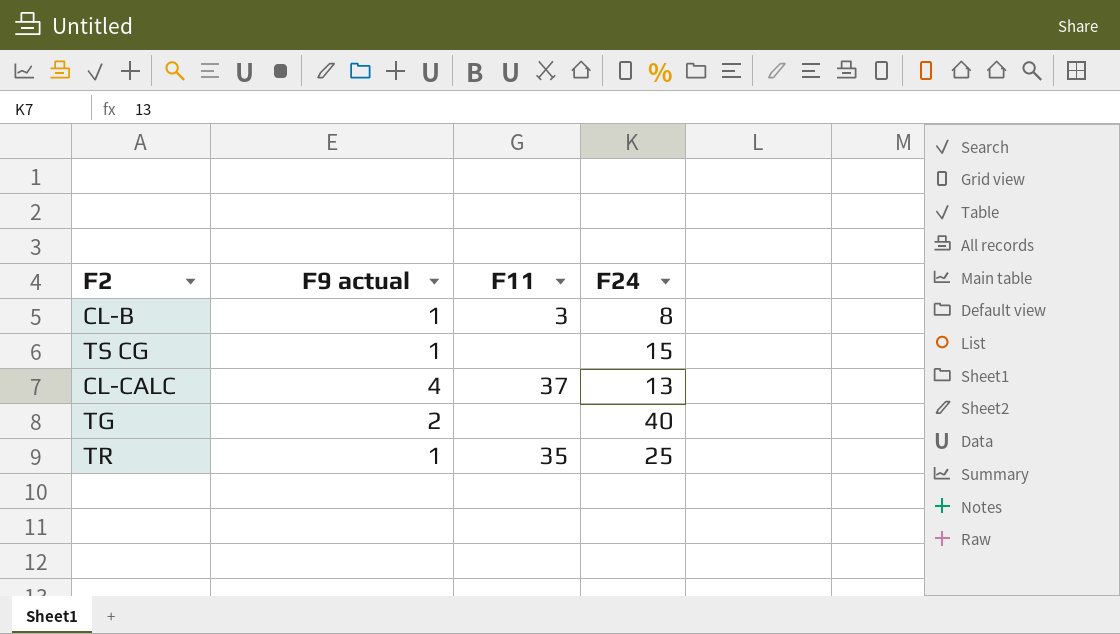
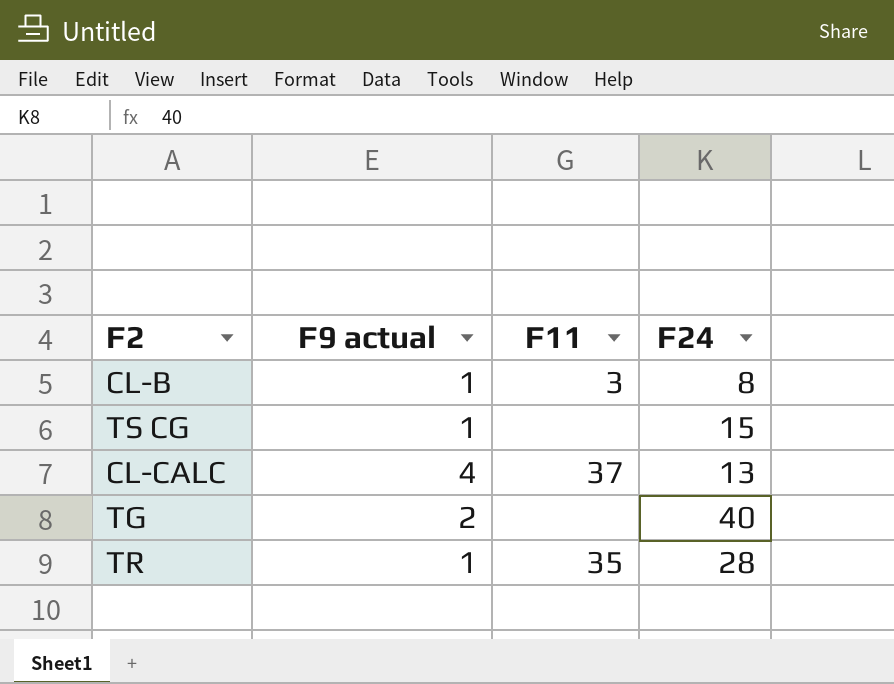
TR | F24: 25 -> 28

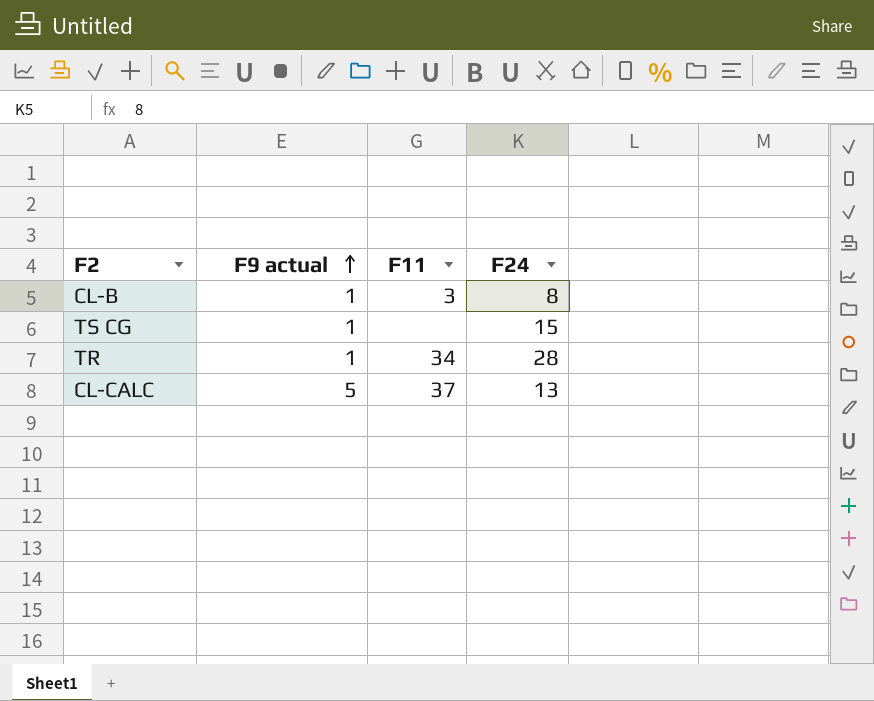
row order: none -> F9 actual ascending
row TG: 2 | none | 40 -> none
TR | F11: 35 -> 34
CL-CALC | F9 actual: 4 -> 5

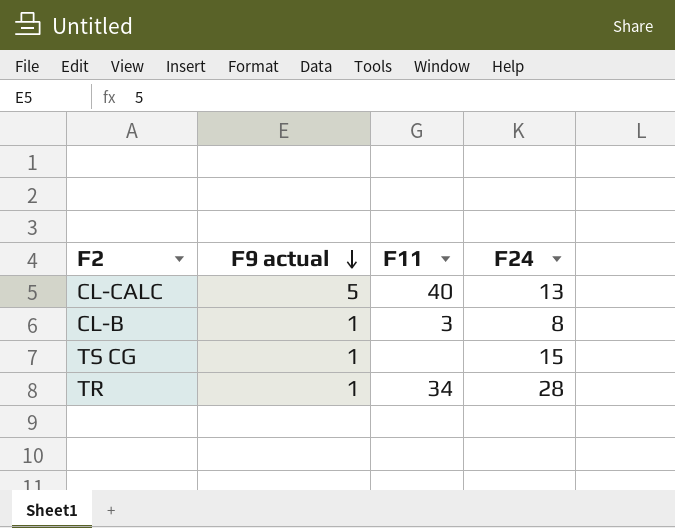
row order: F9 actual ascending -> F9 actual descending
CL-CALC | F11: 37 -> 40

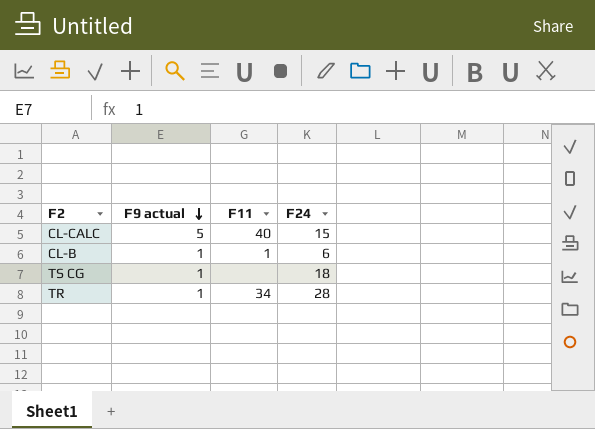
CL-CALC | F24: 13 -> 15
CL-B | F11: 3 -> 1
CL-B | F24: 8 -> 6
TS CG | F24: 15 -> 18

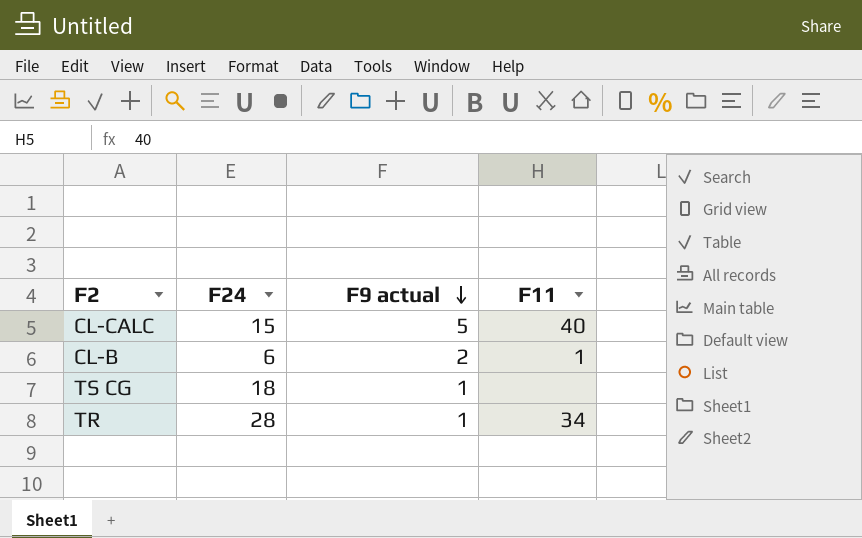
column F24 | position: 4 -> 2
CL-B | F9 actual: 1 -> 2

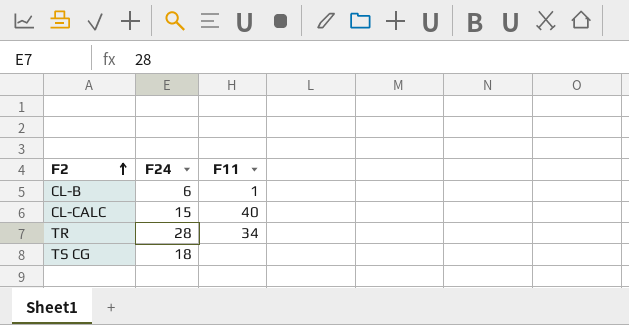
row order: F9 actual descending -> F2 ascending
column F9 actual | position: 3 -> none

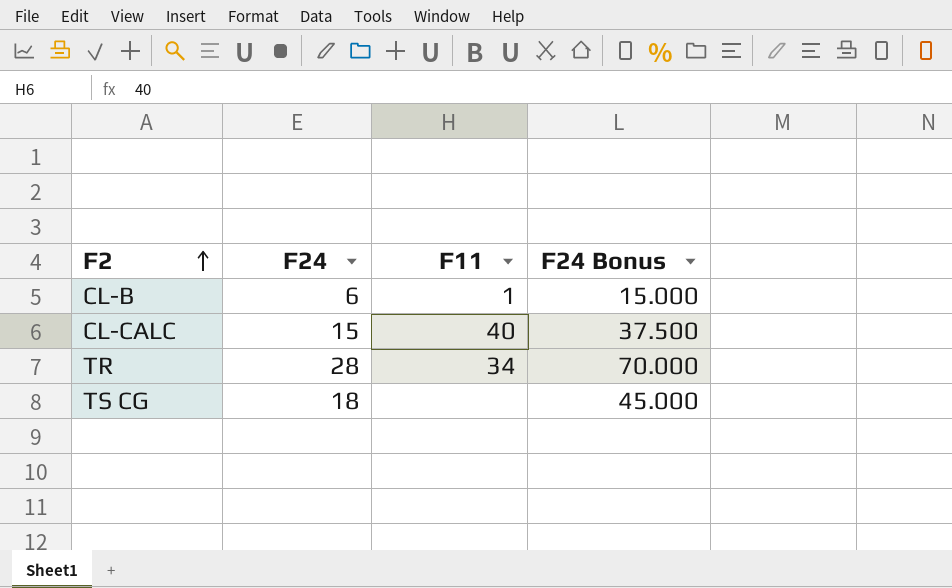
column F24 Bonus | formula: none -> [F24] * 2.5

